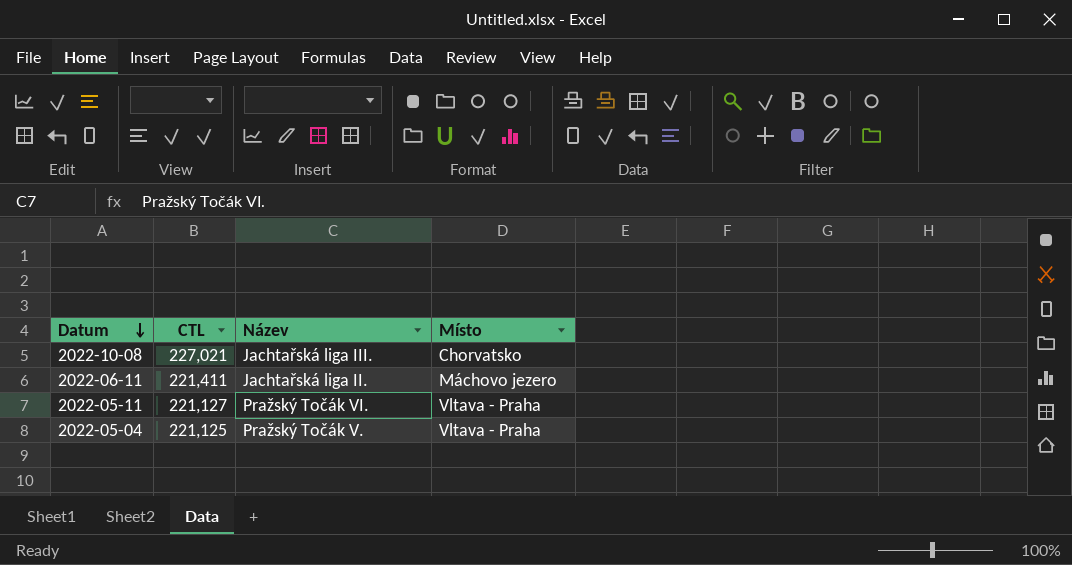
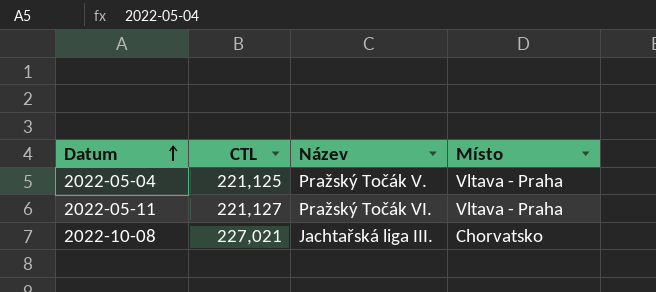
row order: Datum descending -> Datum ascending
row 2022-06-11: 221,411 | Jachtařská liga II. | Máchovo jezero -> none

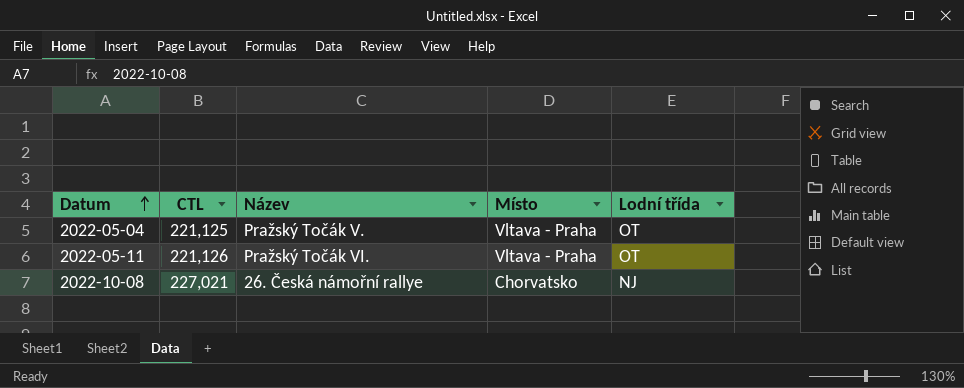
column Lodní třída | position: none -> 5
2022-05-11 | CTL: 221,127 -> 221,126
2022-10-08 | Název: Jachtařská liga III. -> 26. Česká námořní rallye

